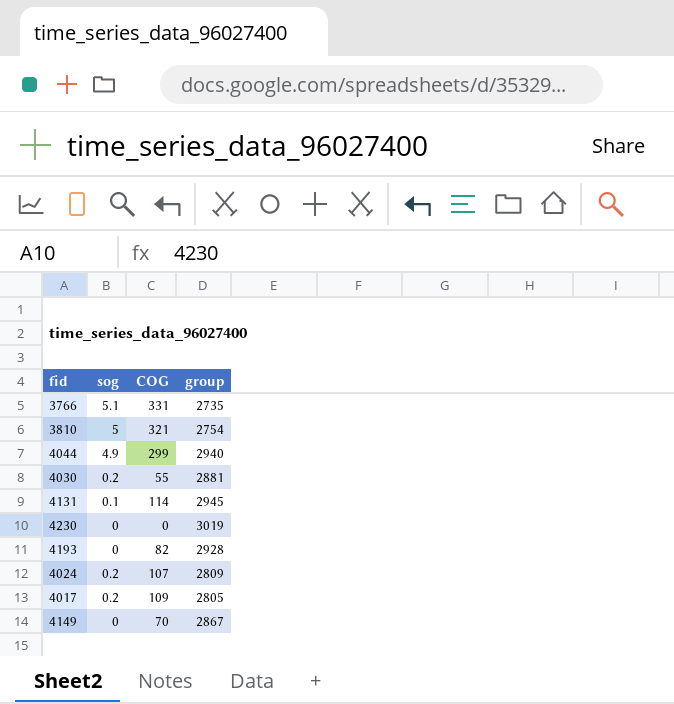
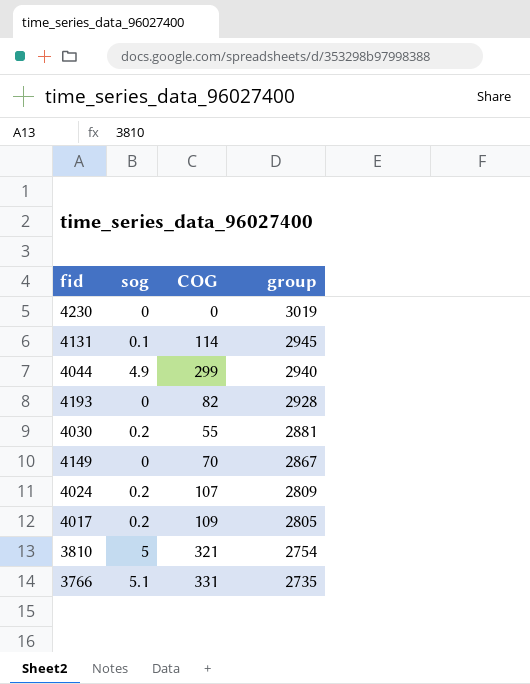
row order: none -> group descending

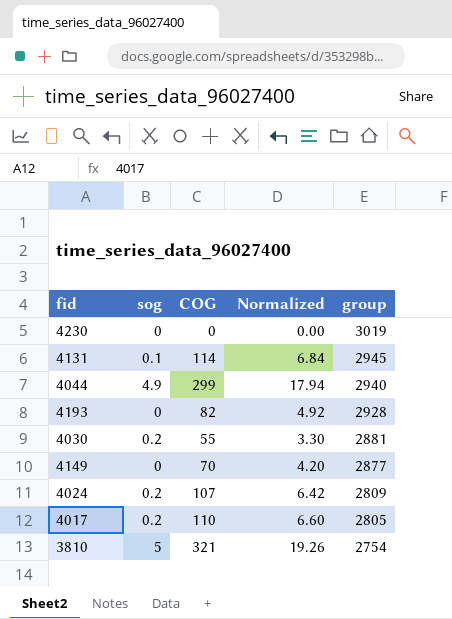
column Normalized | formula: none -> [COG] * 0.06
row 3766: 5.1 | 331 | 2735 -> none
4149 | group: 2867 -> 2877
4017 | COG: 109 -> 110

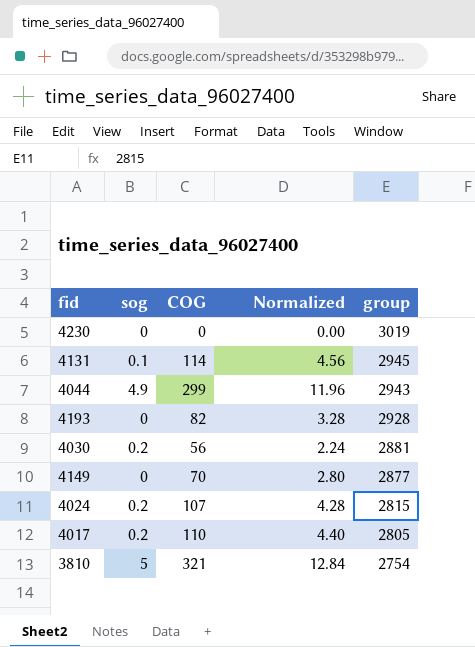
column Normalized | formula: [COG] * 0.06 -> [COG] * 0.04
4044 | group: 2940 -> 2943
4030 | COG: 55 -> 56
4024 | group: 2809 -> 2815

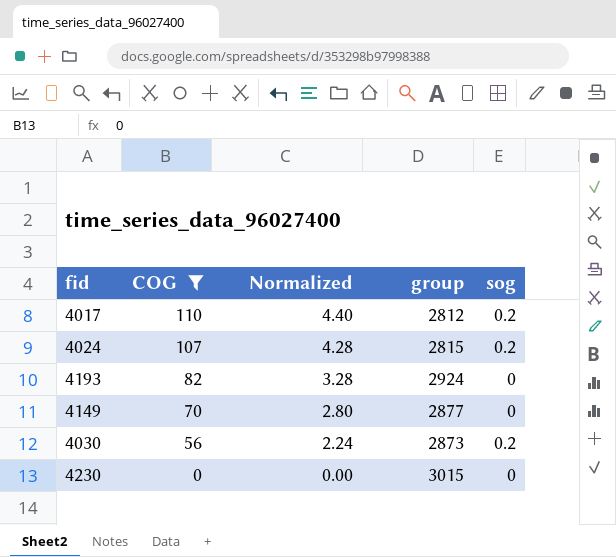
filter: none -> COG <= 110
row order: group descending -> COG descending
column sog | position: 2 -> 5
4017 | group: 2805 -> 2812
4193 | group: 2928 -> 2924
4030 | group: 2881 -> 2873
4230 | group: 3019 -> 3015

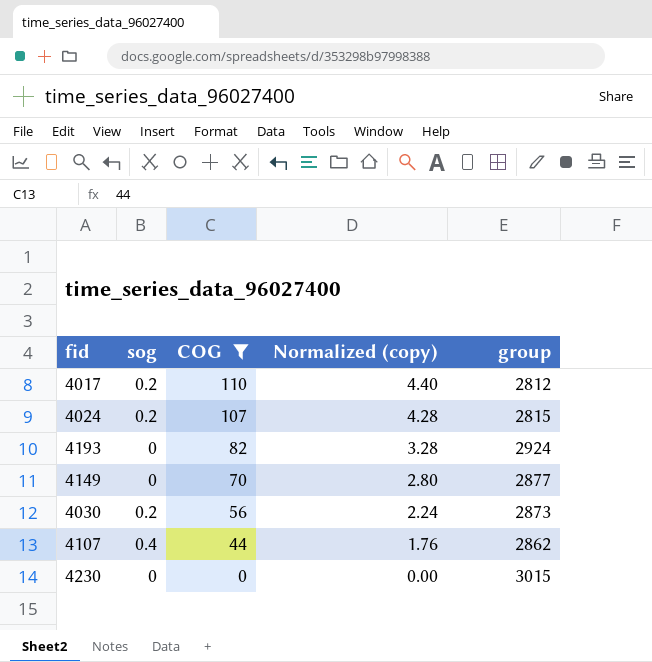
column sog | position: 5 -> 2
column name: Normalized -> Normalized (copy)
row 4107: none -> 0.4 | 44 | 1.76 | 2862

